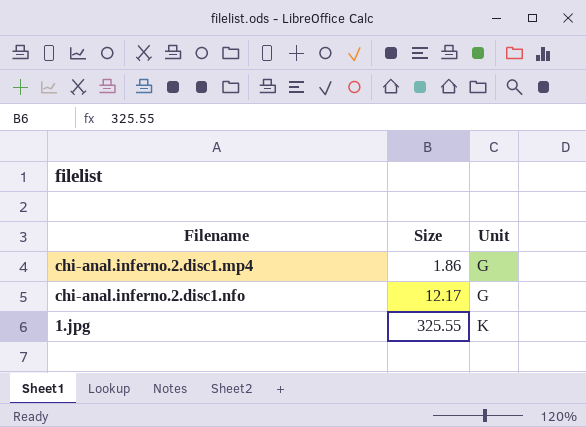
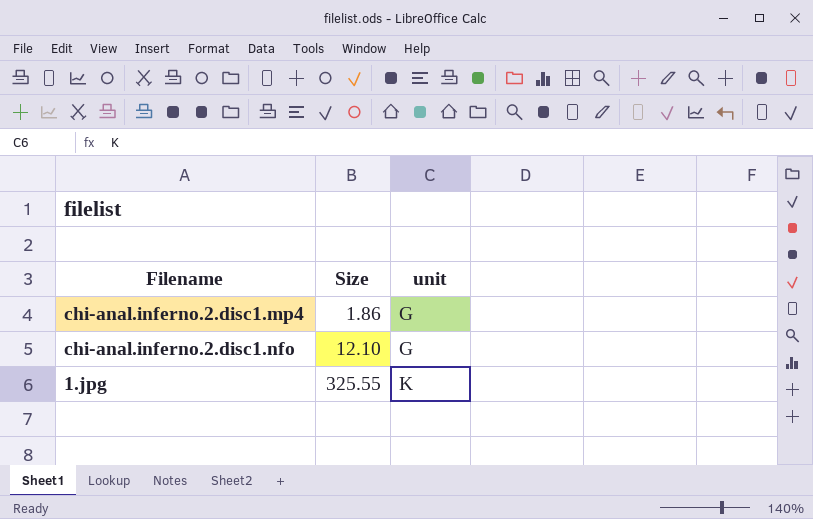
column name: Unit -> unit
chi-anal.inferno.2.disc1.nfo | Size: 12.17 -> 12.10

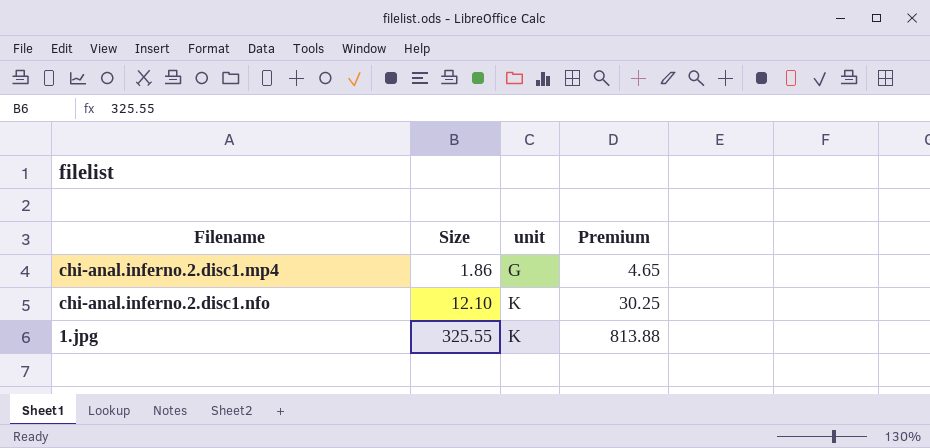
column Premium | formula: none -> [Size] * 2.5
chi-anal.inferno.2.disc1.nfo | unit: G -> K

